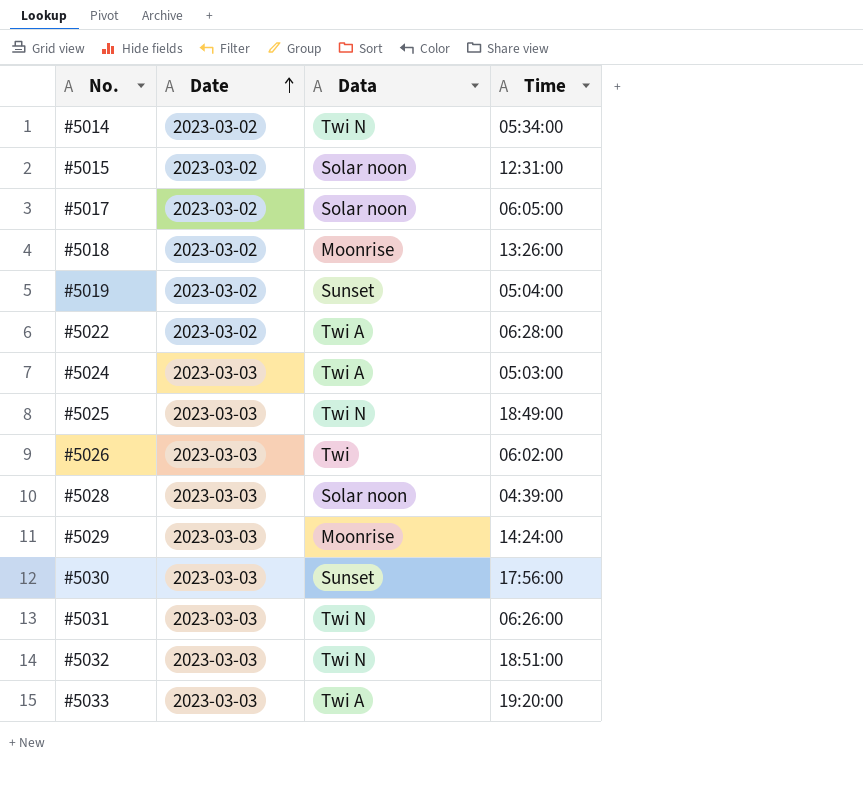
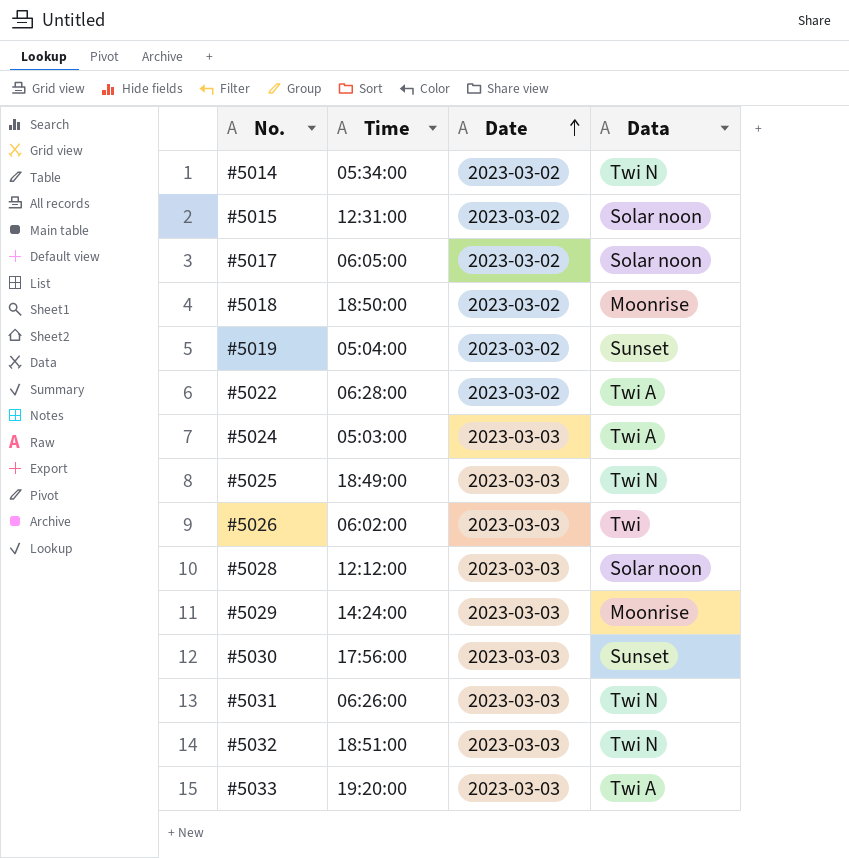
column Time | position: 4 -> 2
#5018 | Time: 13:26:00 -> 18:50:00
#5028 | Time: 04:39:00 -> 12:12:00

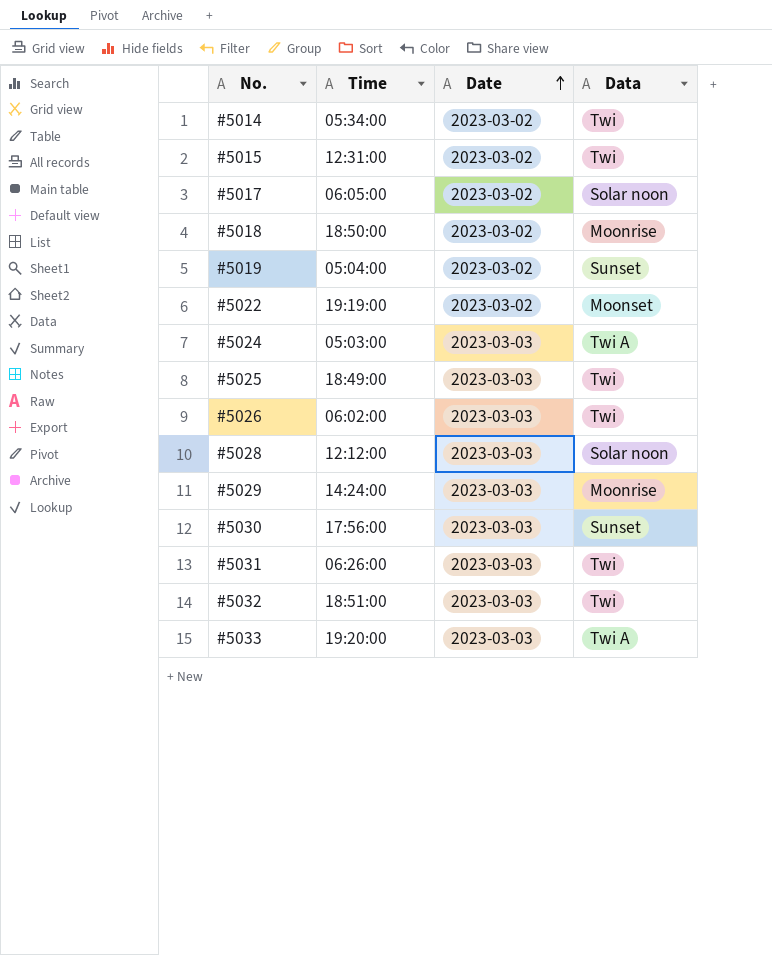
#5014 | Data: Twi N -> Twi
#5015 | Data: Solar noon -> Twi
#5022 | Time: 06:28:00 -> 19:19:00
#5022 | Data: Twi A -> Moonset
#5025 | Data: Twi N -> Twi
#5031 | Data: Twi N -> Twi
#5032 | Data: Twi N -> Twi

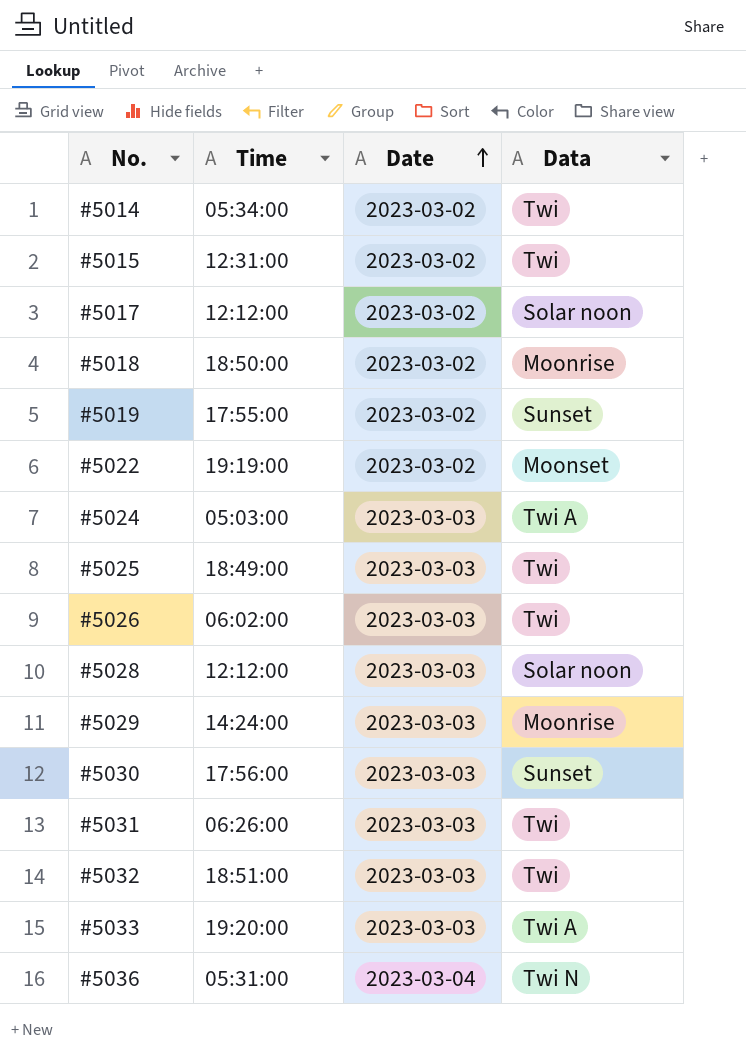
#5017 | Time: 06:05:00 -> 12:12:00
#5019 | Time: 05:04:00 -> 17:55:00
row #5036: none -> 05:31:00 | 2023-03-04 | Twi N

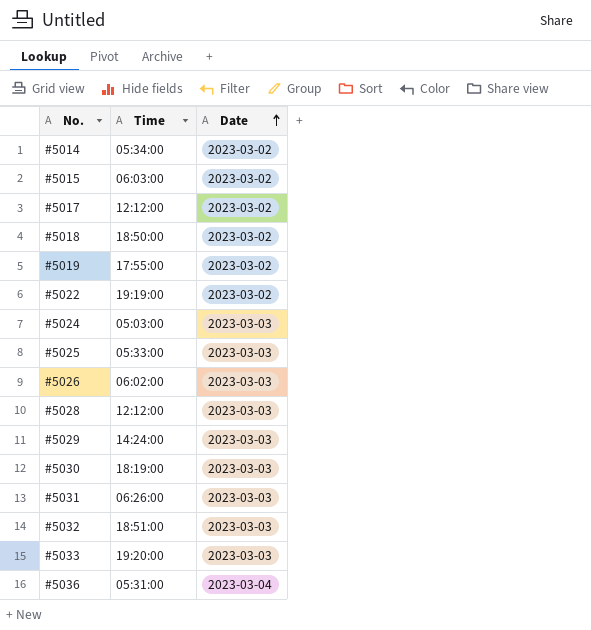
column Data | position: 4 -> none
#5015 | Time: 12:31:00 -> 06:03:00
#5025 | Time: 18:49:00 -> 05:33:00
#5030 | Time: 17:56:00 -> 18:19:00

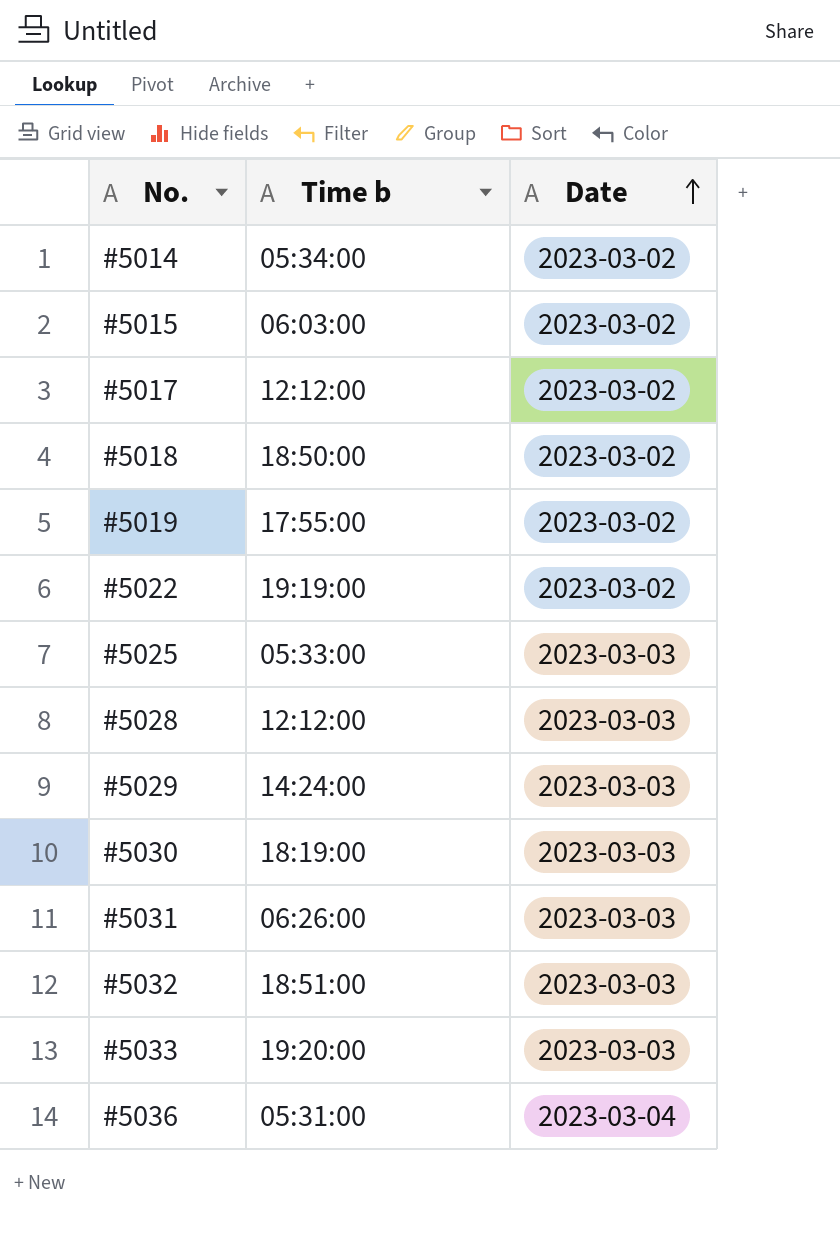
column name: Time -> Time b
row #5024: 05:03:00 | 2023-03-03 -> none
row #5026: 06:02:00 | 2023-03-03 -> none

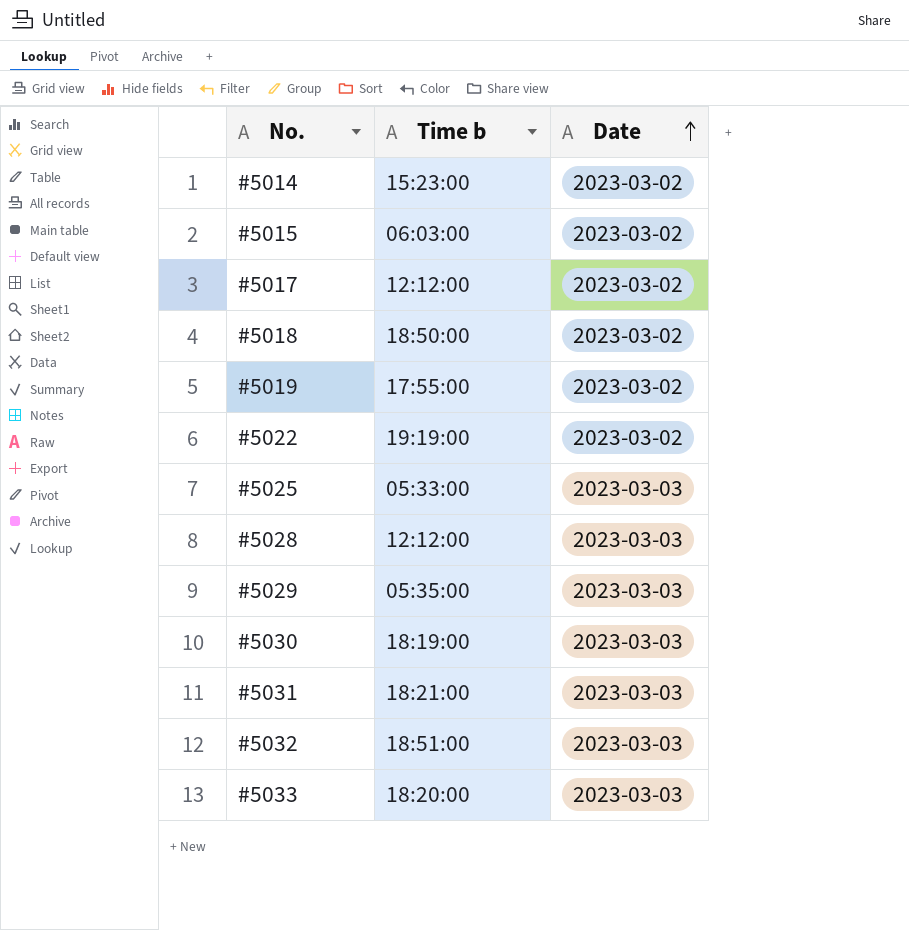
row #5036: 05:31:00 | 2023-03-04 -> none
#5014 | Time b: 05:34:00 -> 15:23:00
#5029 | Time b: 14:24:00 -> 05:35:00
#5031 | Time b: 06:26:00 -> 18:21:00
#5033 | Time b: 19:20:00 -> 18:20:00

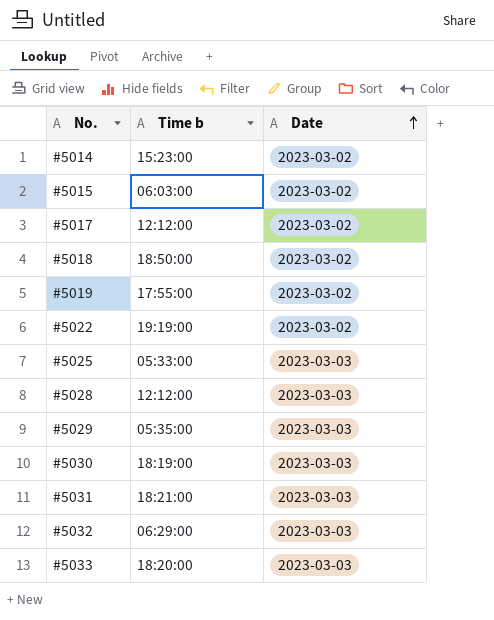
#5032 | Time b: 18:51:00 -> 06:29:00

